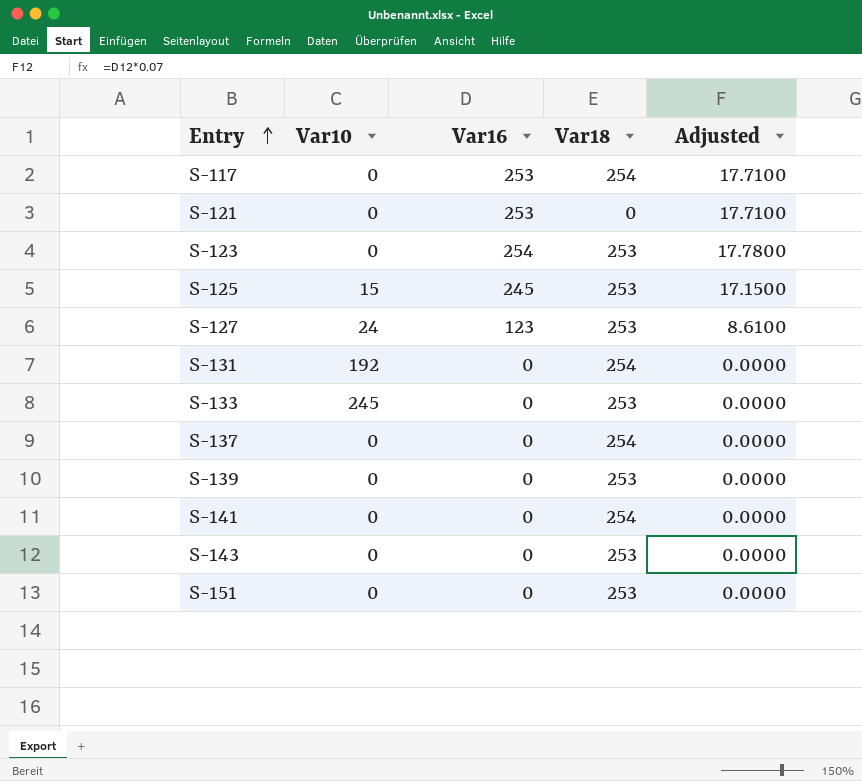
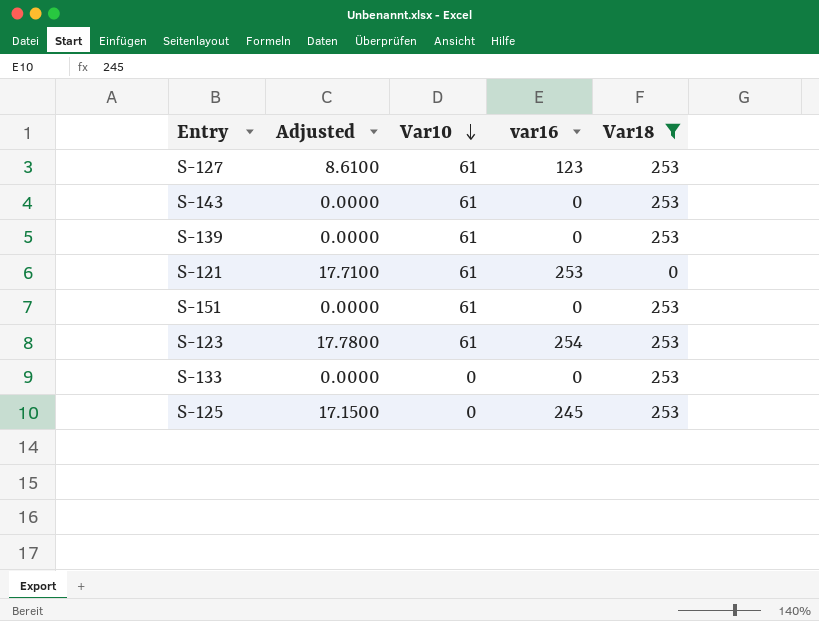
filter: none -> Var18 != 254
row order: Entry ascending -> Var10 descending
column Adjusted | position: 5 -> 2
column name: Var16 -> var16
S-127 | Var10: 24 -> 61
S-143 | Var10: 0 -> 61
S-139 | Var10: 0 -> 61
S-121 | Var10: 0 -> 61
S-151 | Var10: 0 -> 61
S-123 | Var10: 0 -> 61
S-133 | Var10: 245 -> 0
S-125 | Var10: 15 -> 0

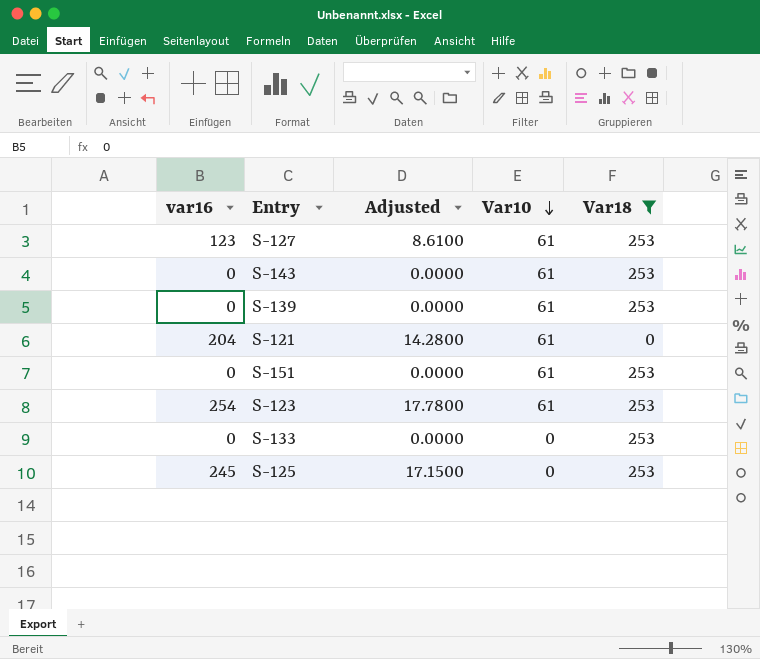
column var16 | position: 4 -> 1
S-121 | var16: 253 -> 204
S-121 | Adjusted: 17.7100 -> 14.2800

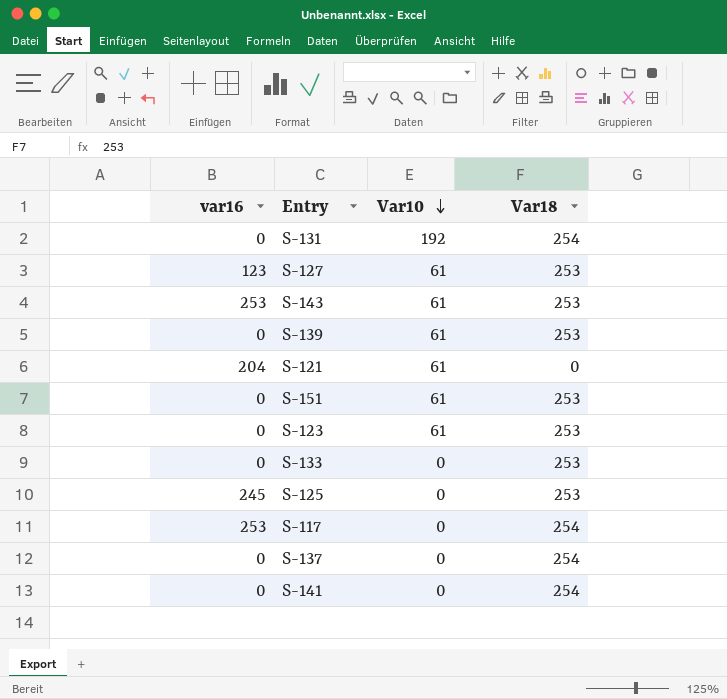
filter: Var18 != 254 -> none
column Adjusted | formula: [var16] * 0.07 -> none
S-143 | var16: 0 -> 253
S-123 | var16: 254 -> 0

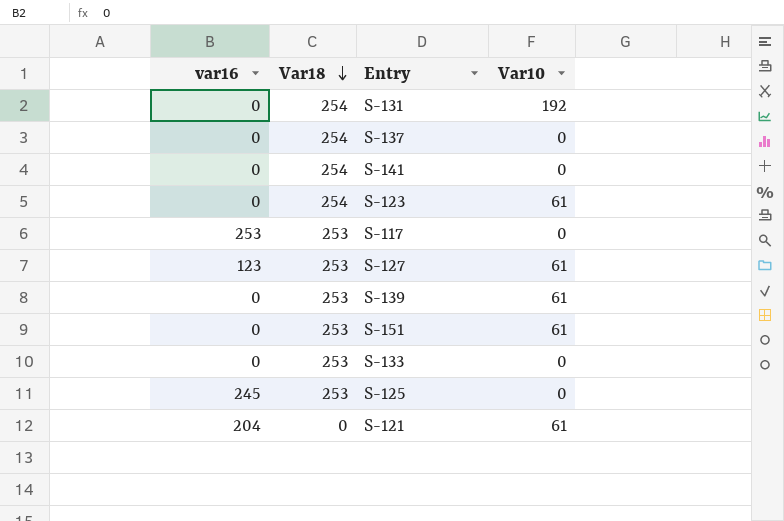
row order: Var10 descending -> Var18 descending
column Var18 | position: 4 -> 2
row S-143: 253 | 61 | 253 -> none
S-123 | Var18: 253 -> 254
S-117 | Var18: 254 -> 253

